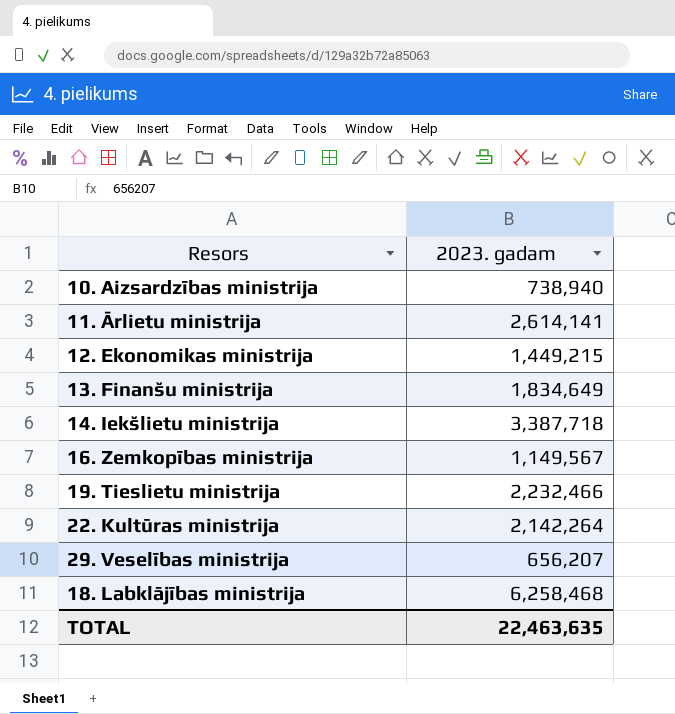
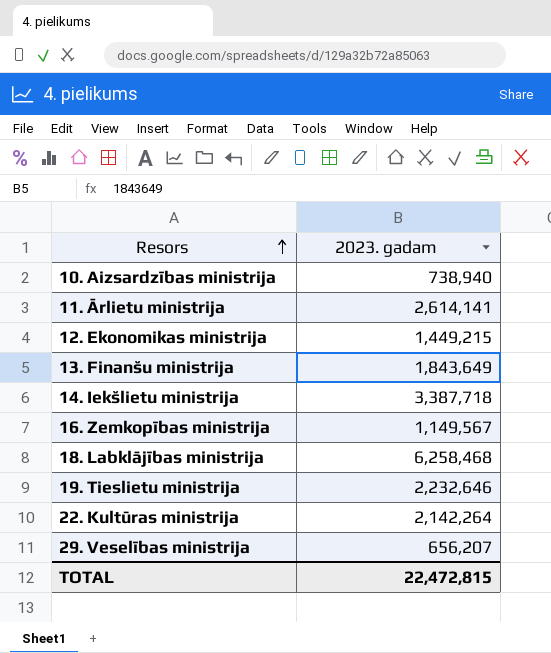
row order: none -> Resors ascending
13. Finanšu ministrija | 2023. gadam: 1,834,649 -> 1,843,649
19. Tieslietu ministrija | 2023. gadam: 2,232,466 -> 2,232,646
TOTAL | 2023. gadam: 22,463,635 -> 22,472,815

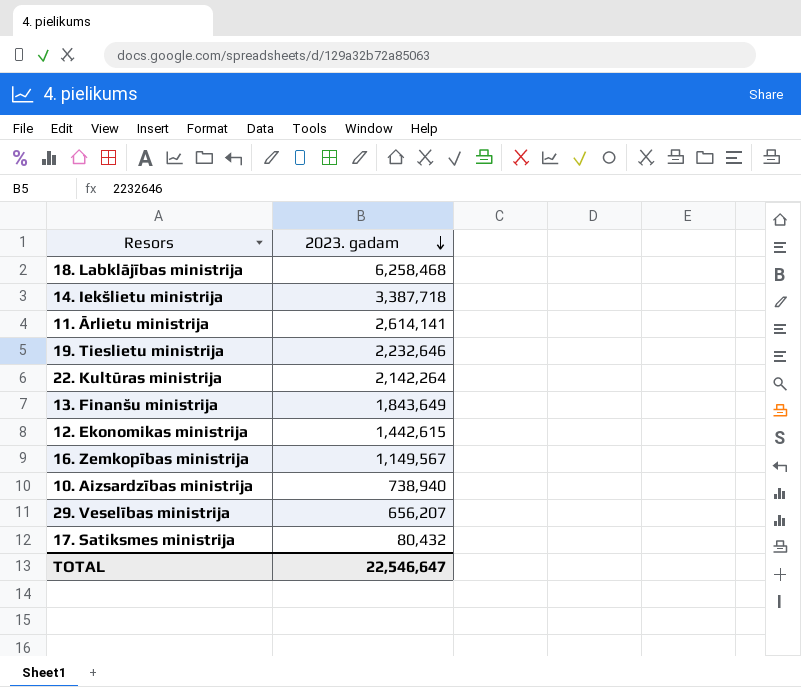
row order: Resors ascending -> 2023. gadam descending
12. Ekonomikas ministrija | 2023. gadam: 1,449,215 -> 1,442,615
row 17. Satiksmes ministrija: none -> 80,432
TOTAL | 2023. gadam: 22,472,815 -> 22,546,647

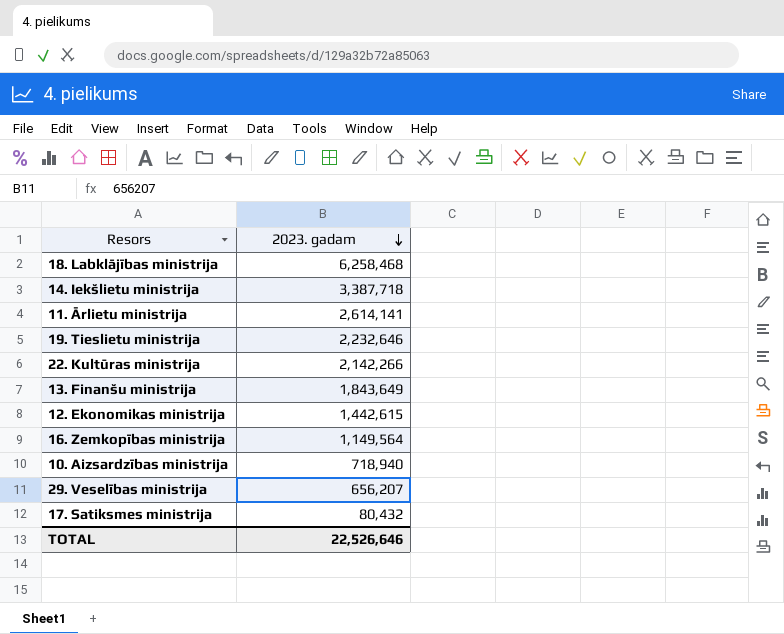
22. Kultūras ministrija | 2023. gadam: 2,142,264 -> 2,142,266
16. Zemkopības ministrija | 2023. gadam: 1,149,567 -> 1,149,564
10. Aizsardzības ministrija | 2023. gadam: 738,940 -> 718,940
TOTAL | 2023. gadam: 22,546,647 -> 22,526,646

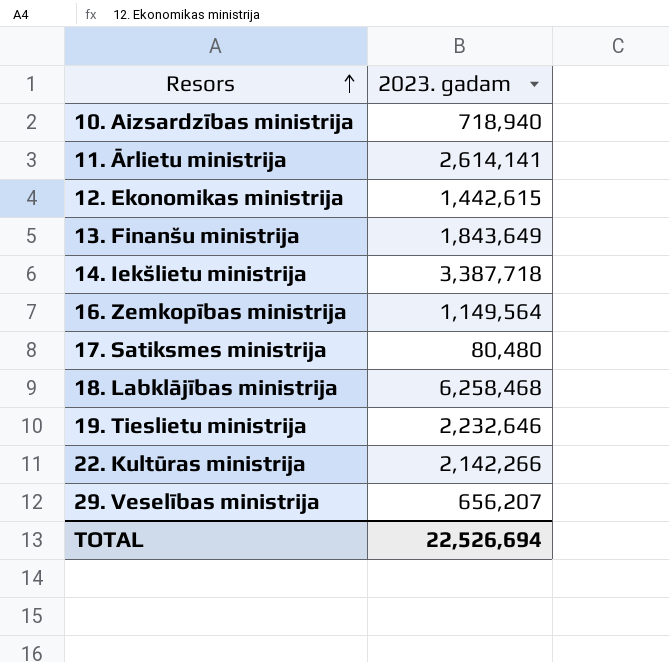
row order: 2023. gadam descending -> Resors ascending
17. Satiksmes ministrija | 2023. gadam: 80,432 -> 80,480
TOTAL | 2023. gadam: 22,526,646 -> 22,526,694

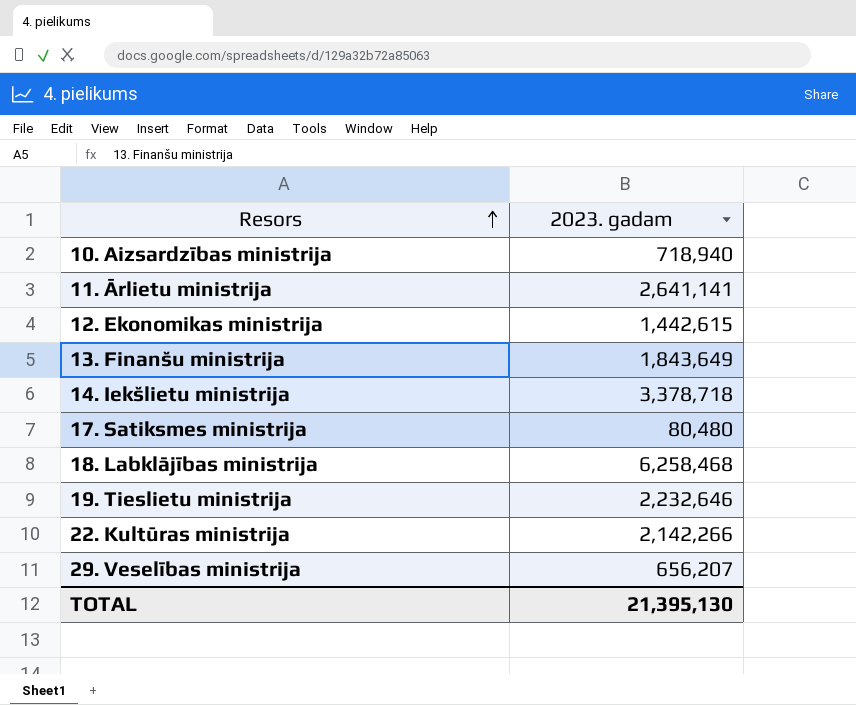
row 16. Zemkopības ministrija: 1,149,564 -> none
11. Ārlietu ministrija | 2023. gadam: 2,614,141 -> 2,641,141
14. Iekšlietu ministrija | 2023. gadam: 3,387,718 -> 3,378,718
TOTAL | 2023. gadam: 22,526,694 -> 21,395,130

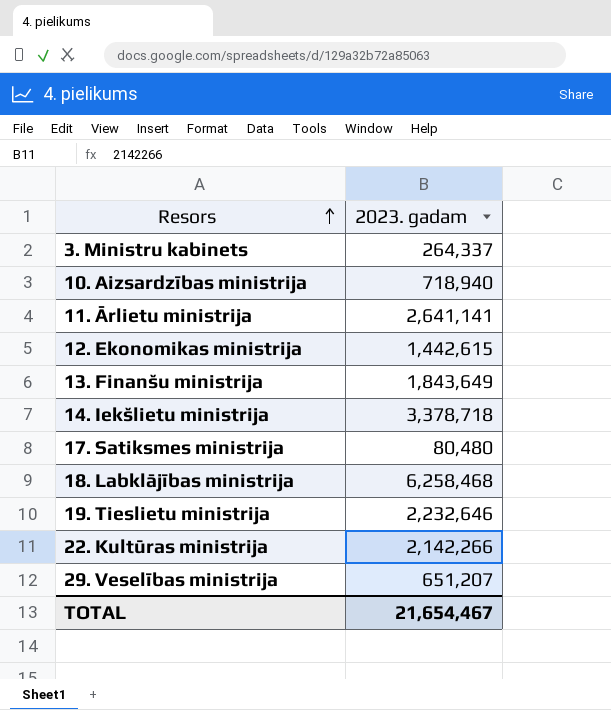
row 3. Ministru kabinets: none -> 264,337
29. Veselības ministrija | 2023. gadam: 656,207 -> 651,207
TOTAL | 2023. gadam: 21,395,130 -> 21,654,467

